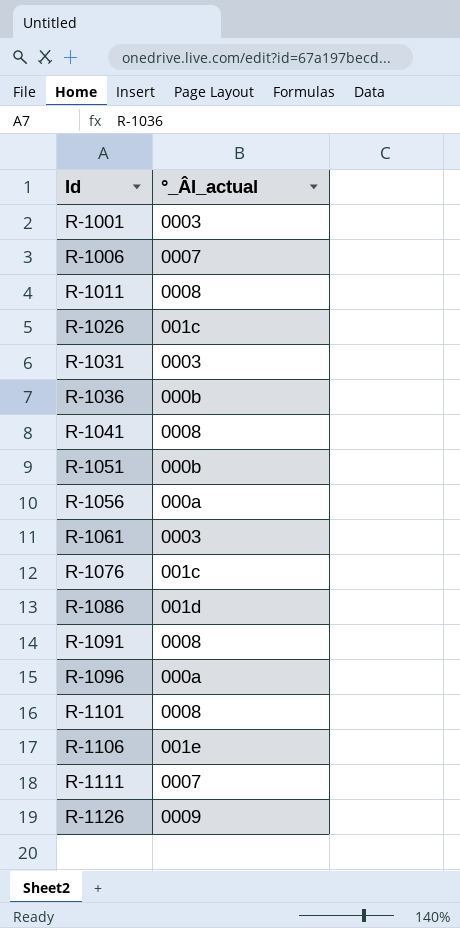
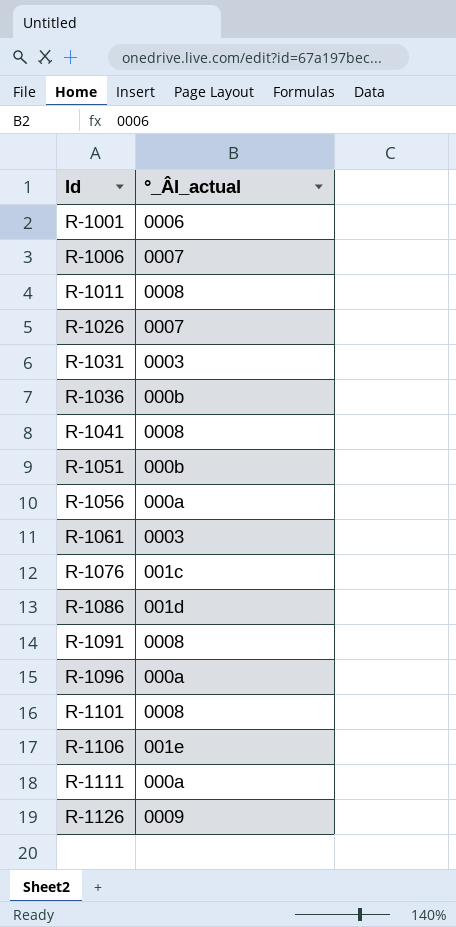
R-1001 | °_ÂI_actual: 0003 -> 0006
R-1026 | °_ÂI_actual: 001c -> 0007
R-1111 | °_ÂI_actual: 0007 -> 000a

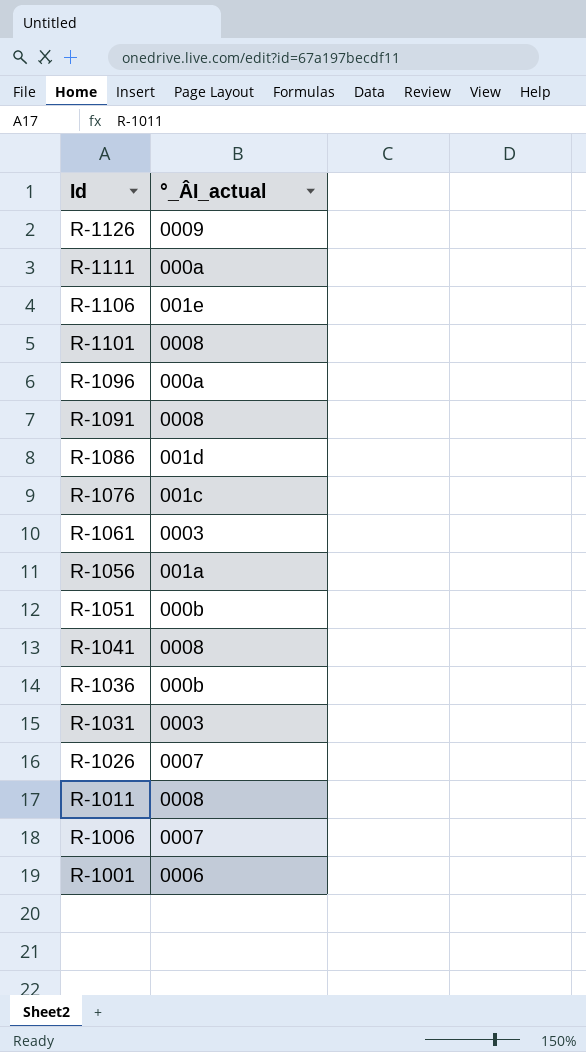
row order: Id ascending -> Id descending
R-1056 | °_ÂI_actual: 000a -> 001a

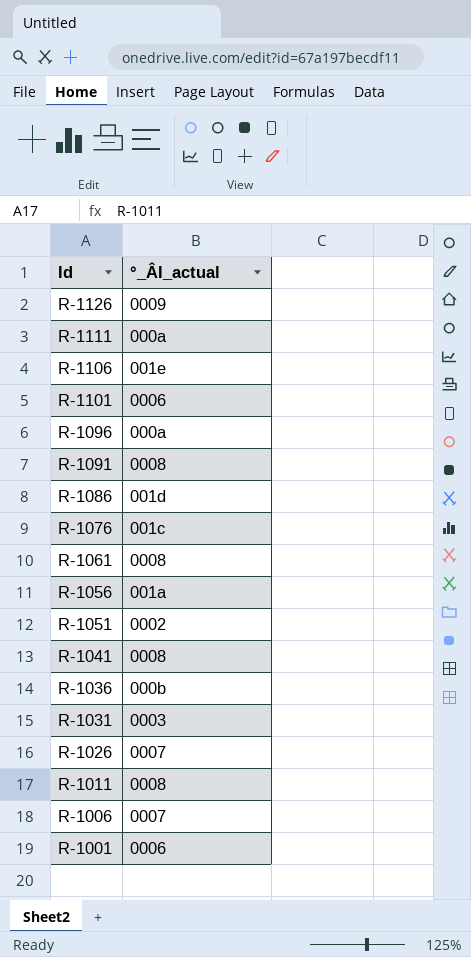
R-1101 | °_ÂI_actual: 0008 -> 0006
R-1061 | °_ÂI_actual: 0003 -> 0008
R-1051 | °_ÂI_actual: 000b -> 0002

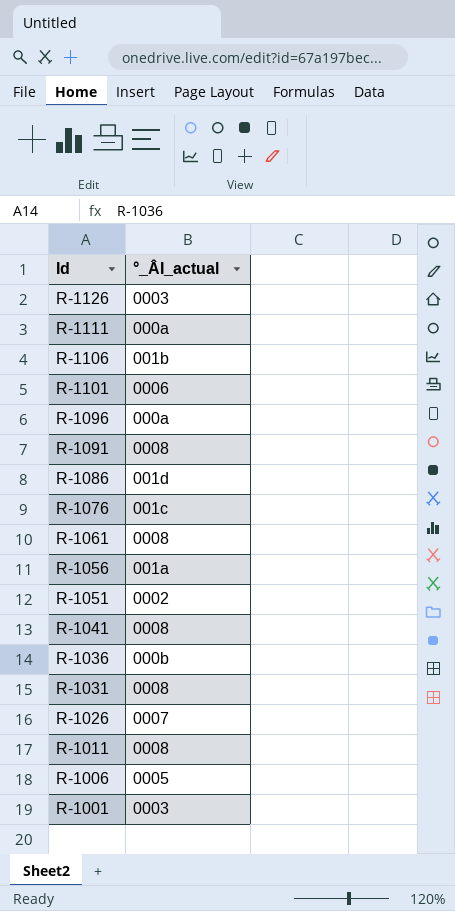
R-1126 | °_ÂI_actual: 0009 -> 0003
R-1106 | °_ÂI_actual: 001e -> 001b
R-1031 | °_ÂI_actual: 0003 -> 0008
R-1006 | °_ÂI_actual: 0007 -> 0005
R-1001 | °_ÂI_actual: 0006 -> 0003

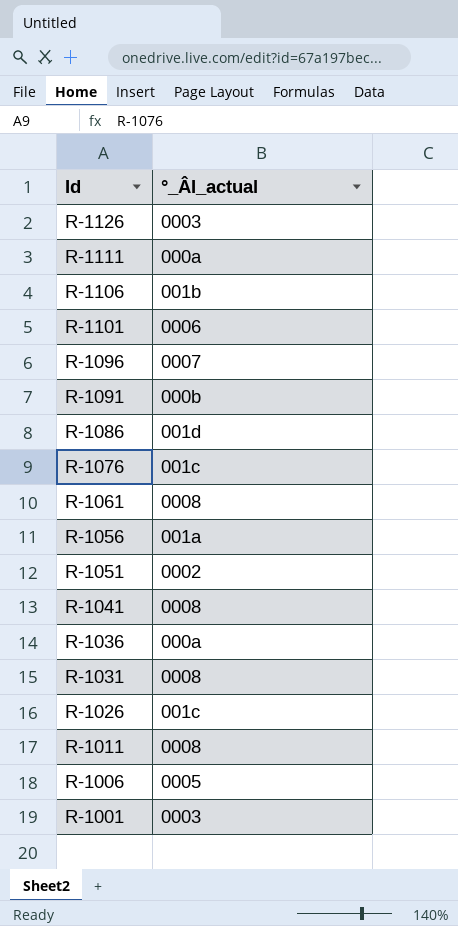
R-1096 | °_ÂI_actual: 000a -> 0007
R-1091 | °_ÂI_actual: 0008 -> 000b
R-1036 | °_ÂI_actual: 000b -> 000a
R-1026 | °_ÂI_actual: 0007 -> 001c

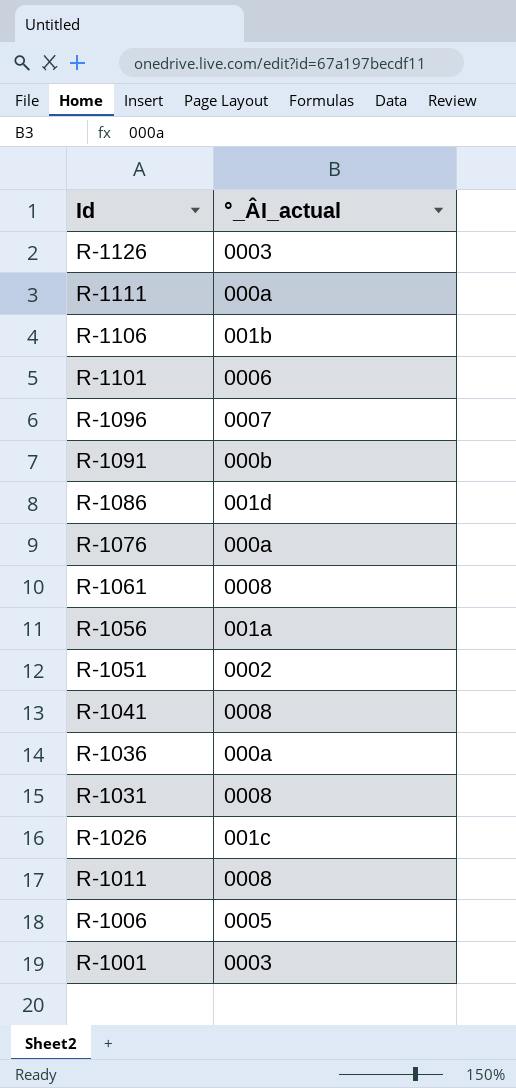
R-1076 | °_ÂI_actual: 001c -> 000a

